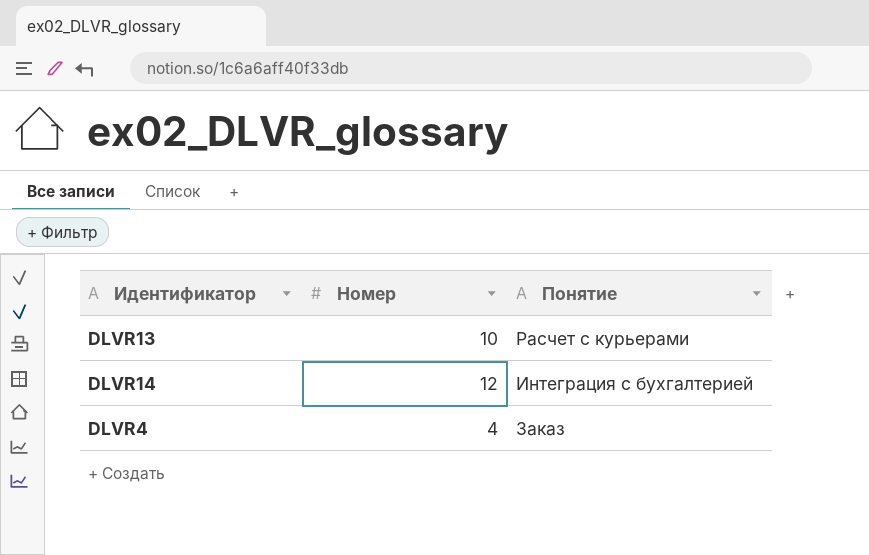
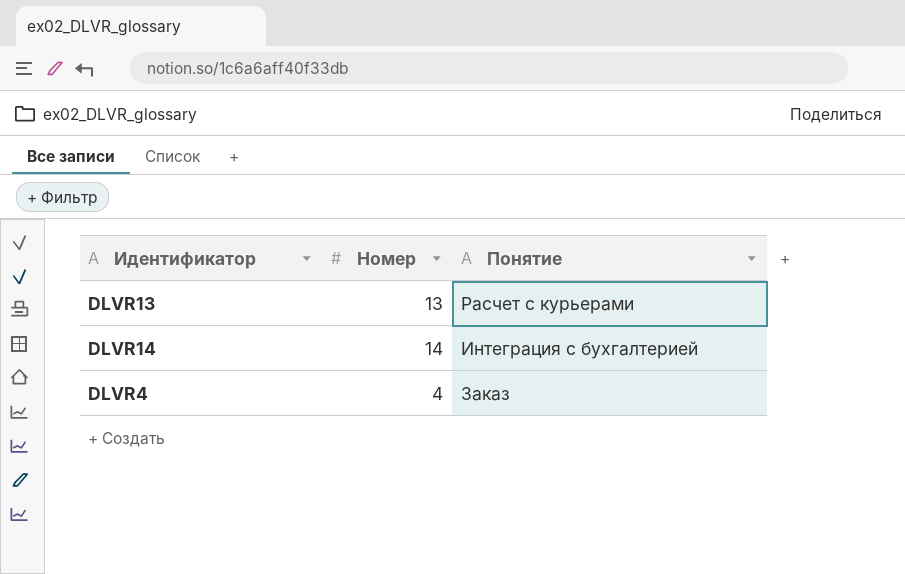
DLVR13 | Номер: 10 -> 13
DLVR14 | Номер: 12 -> 14

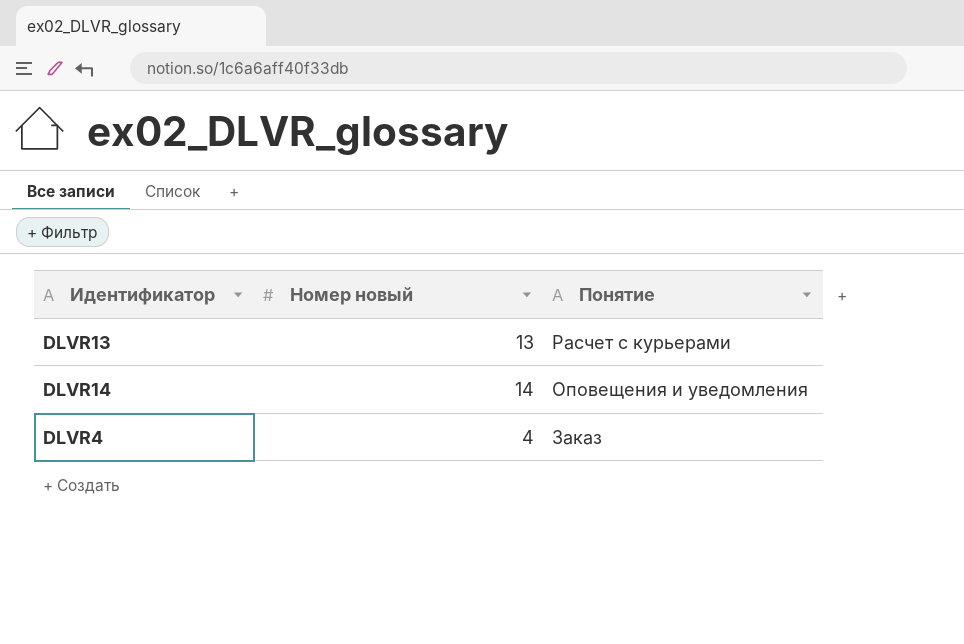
column name: Номер -> Номер новый
DLVR14 | Понятие: Интеграция с бухгалтерией -> Оповещения и уведомления

